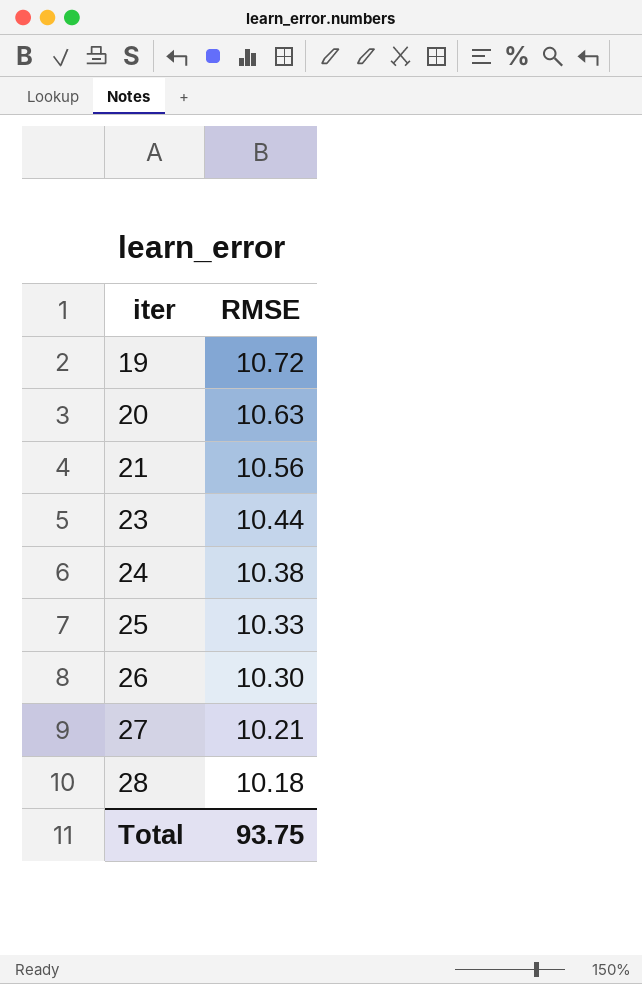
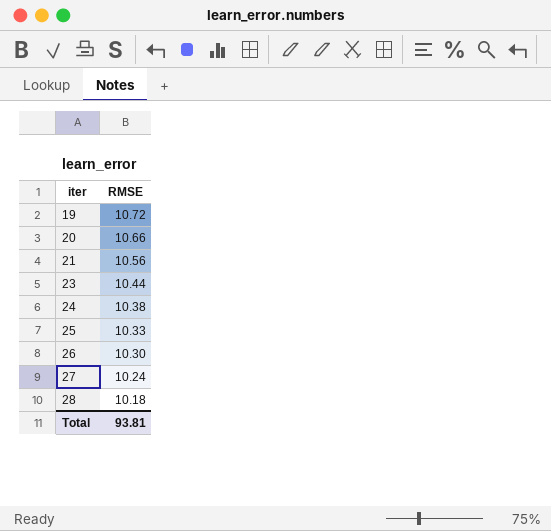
20 | RMSE: 10.63 -> 10.66
27 | RMSE: 10.21 -> 10.24
Total | RMSE: 93.75 -> 93.81

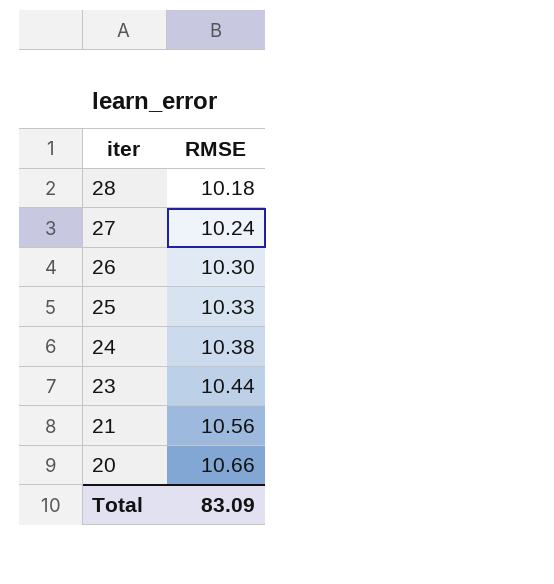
row order: iter ascending -> iter descending
row 19: 10.72 -> none
Total | RMSE: 93.81 -> 83.09

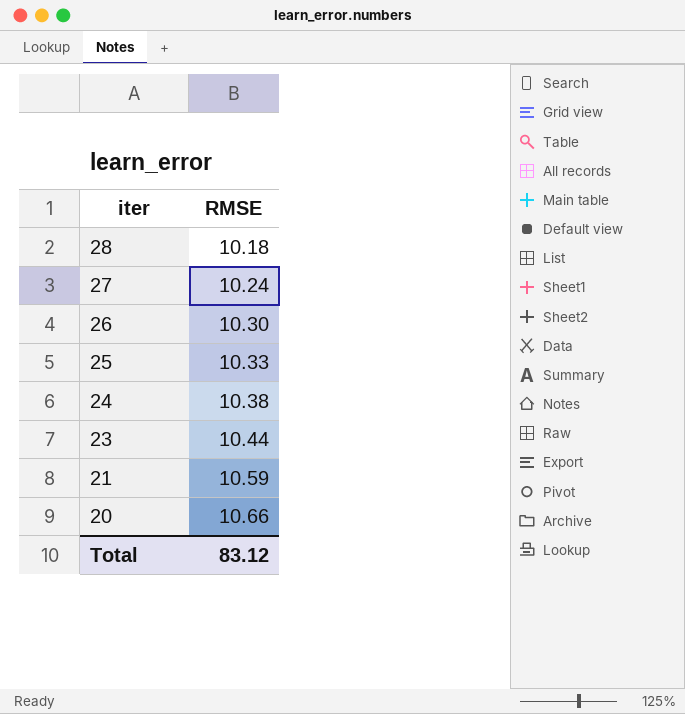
21 | RMSE: 10.56 -> 10.59
Total | RMSE: 83.09 -> 83.12

